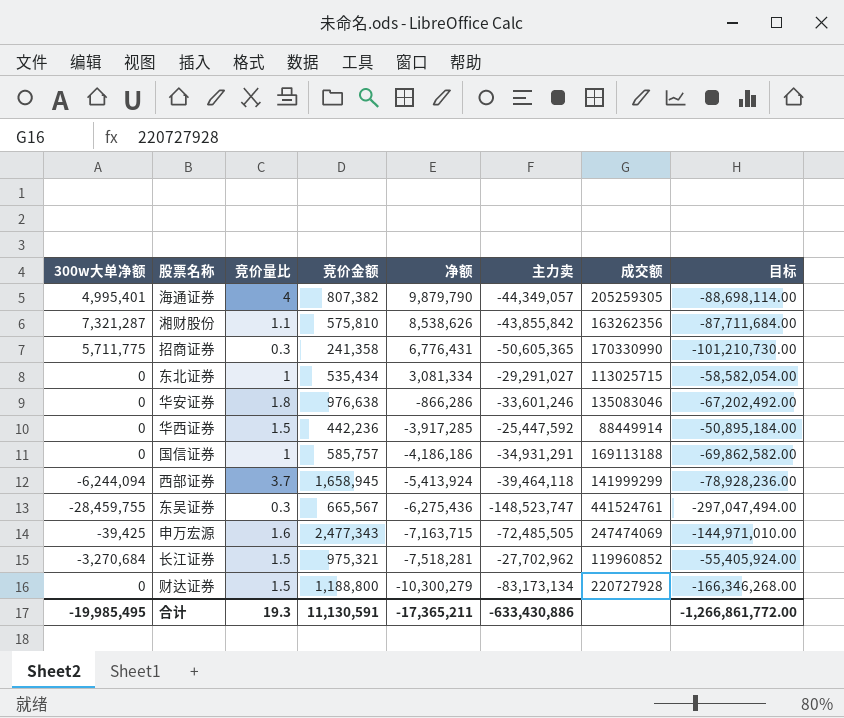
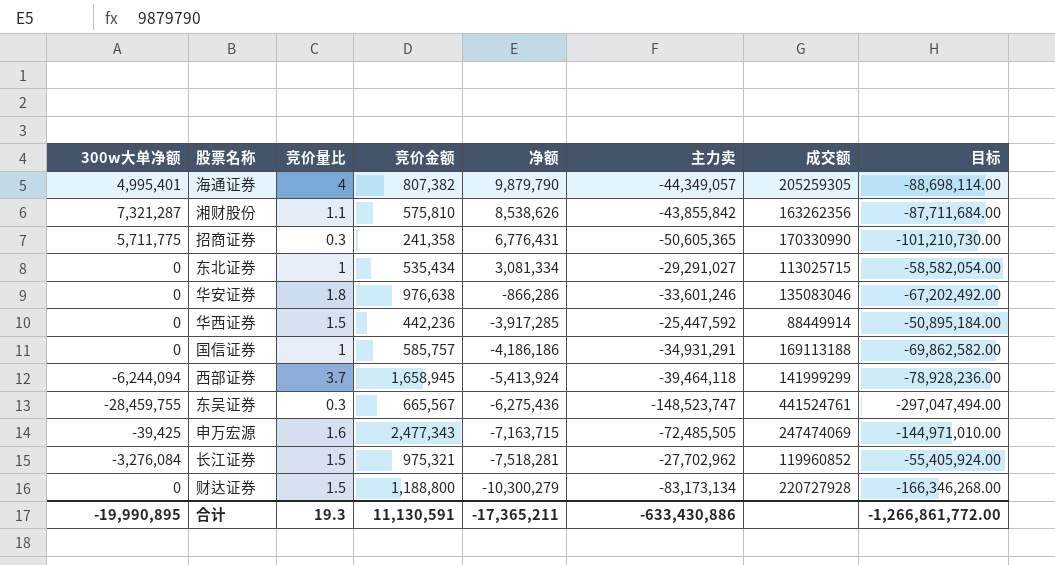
长江证券 | 300w大单净额: -3,270,684 -> -3,276,084
合计 | 300w大单净额: -19,985,495 -> -19,990,895

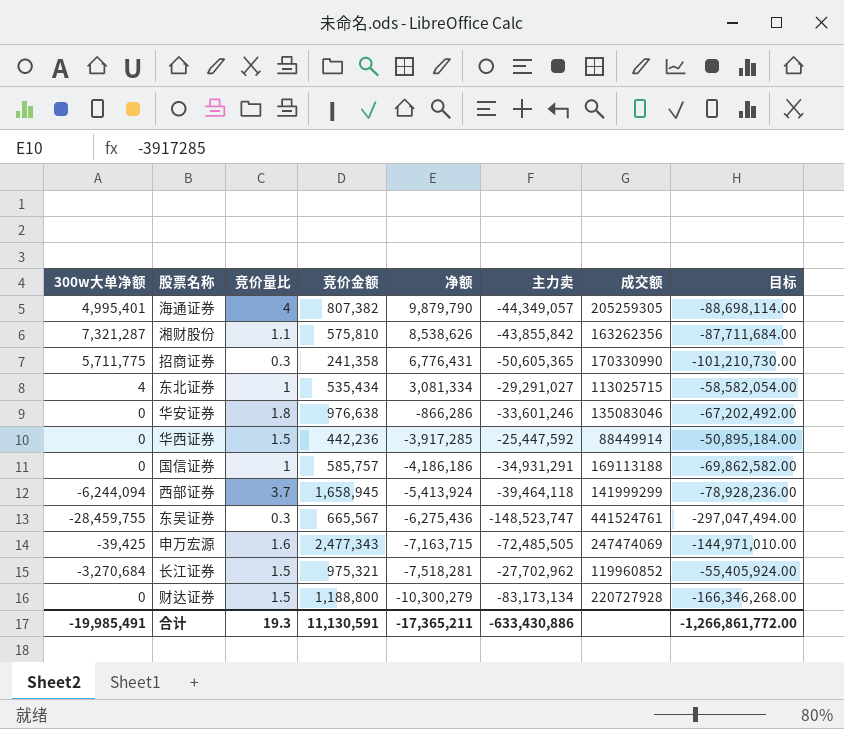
东北证券 | 300w大单净额: 0 -> 4
长江证券 | 300w大单净额: -3,276,084 -> -3,270,684
合计 | 300w大单净额: -19,990,895 -> -19,985,491

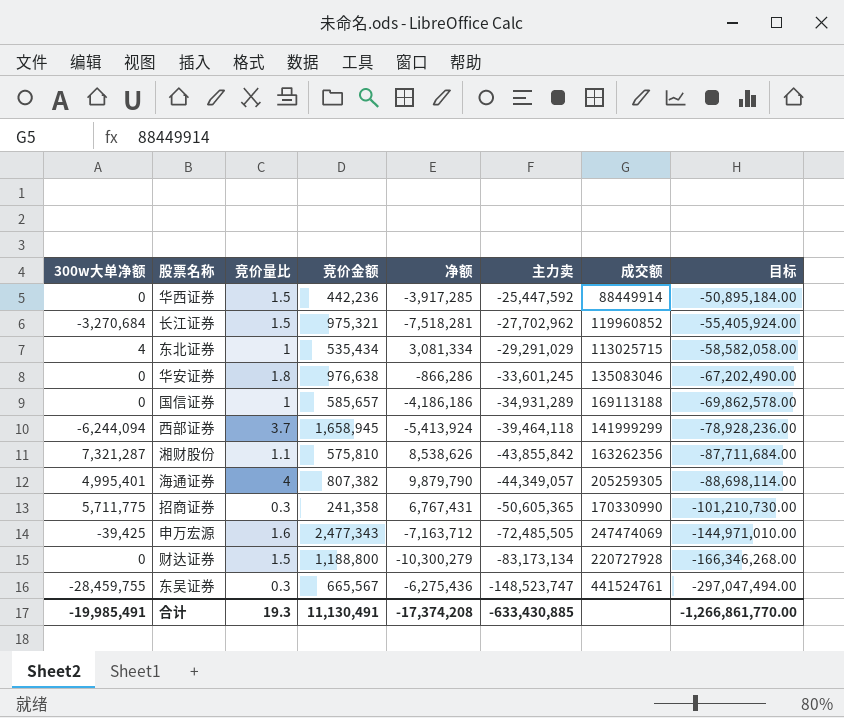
row order: 净额 descending -> 主力卖 descending
东北证券 | 主力卖: -29,291,027 -> -29,291,029
东北证券 | 目标: -58,582,054.00 -> -58,582,058.00
华安证券 | 主力卖: -33,601,246 -> -33,601,245
华安证券 | 目标: -67,202,492.00 -> -67,202,490.00
国信证券 | 竞价金额: 585,757 -> 585,657
国信证券 | 主力卖: -34,931,291 -> -34,931,289
国信证券 | 目标: -69,862,582.00 -> -69,862,578.00
招商证券 | 净额: 6,776,431 -> 6,767,431
申万宏源 | 净额: -7,163,715 -> -7,163,712
合计 | 竞价金额: 11,130,591 -> 11,130,491
合计 | 净额: -17,365,211 -> -17,374,208
合计 | 主力卖: -633,430,886 -> -633,430,885
合计 | 目标: -1,266,861,772.00 -> -1,266,861,770.00

